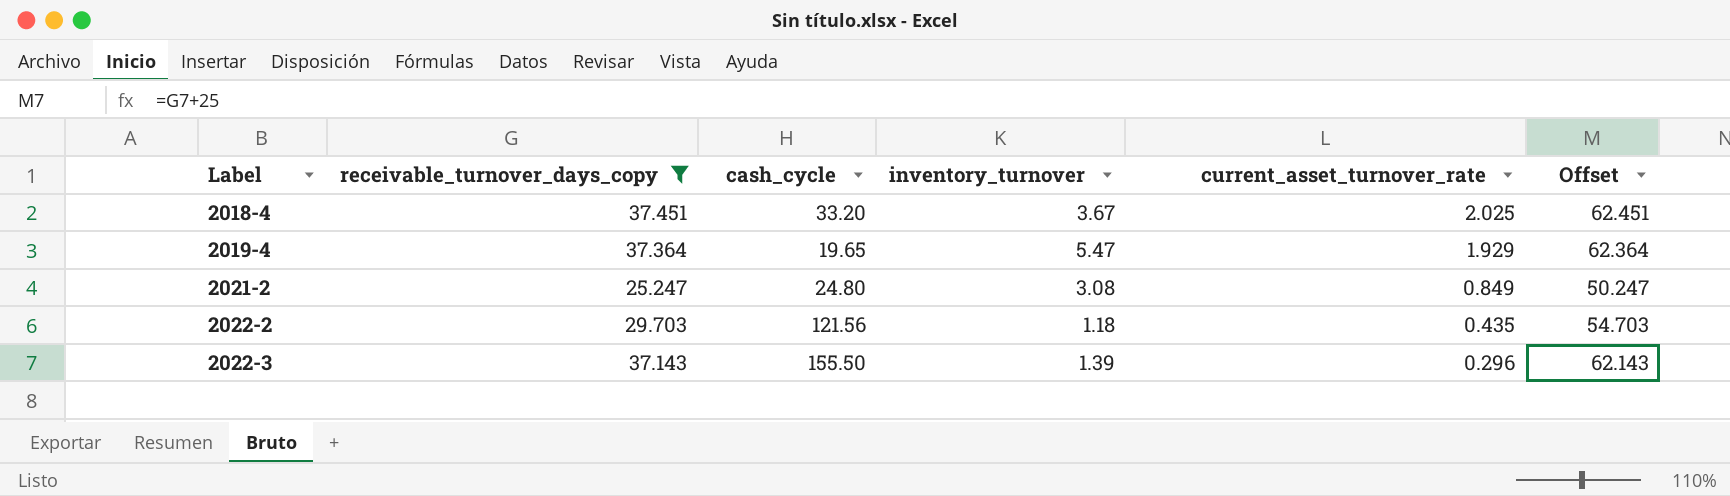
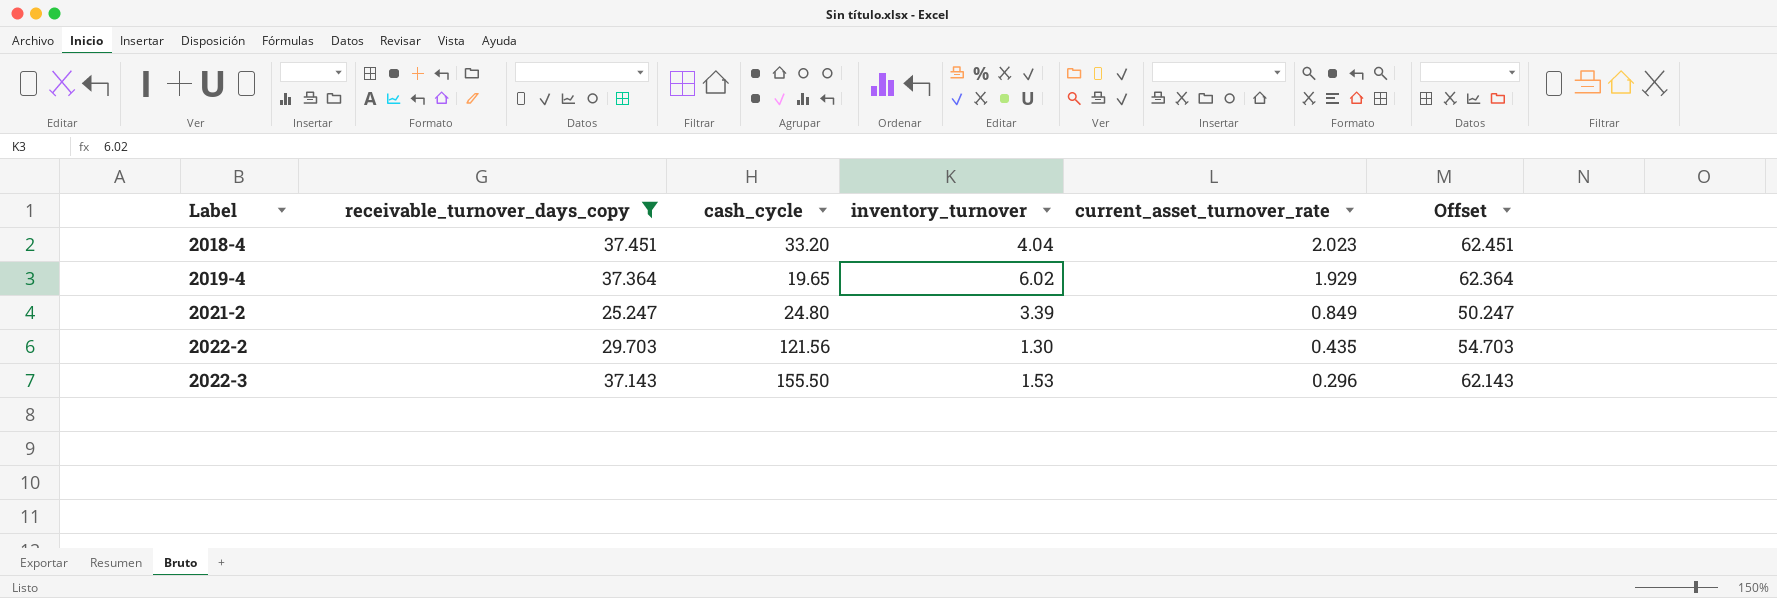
2018-4 | inventory_turnover: 3.67 -> 4.04
2018-4 | current_asset_turnover_rate: 2.025 -> 2.023
2019-4 | inventory_turnover: 5.47 -> 6.02
2021-2 | inventory_turnover: 3.08 -> 3.39
2022-2 | inventory_turnover: 1.18 -> 1.30
2022-3 | inventory_turnover: 1.39 -> 1.53

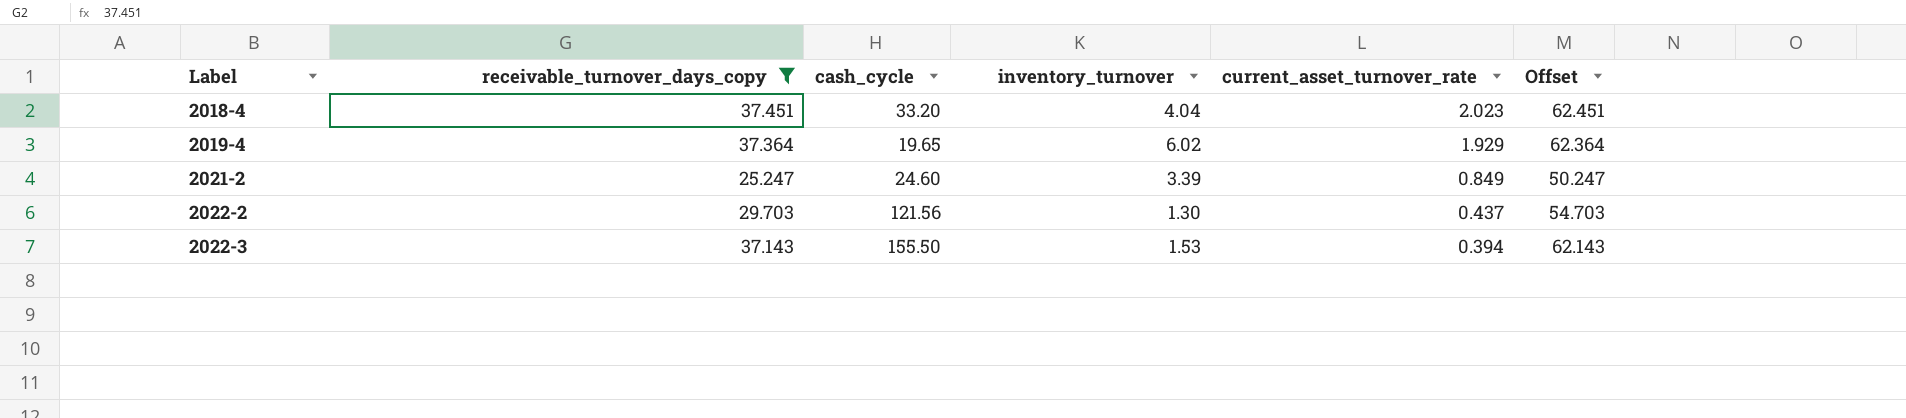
2021-2 | cash_cycle: 24.80 -> 24.60
2022-2 | current_asset_turnover_rate: 0.435 -> 0.437
2022-3 | current_asset_turnover_rate: 0.296 -> 0.394

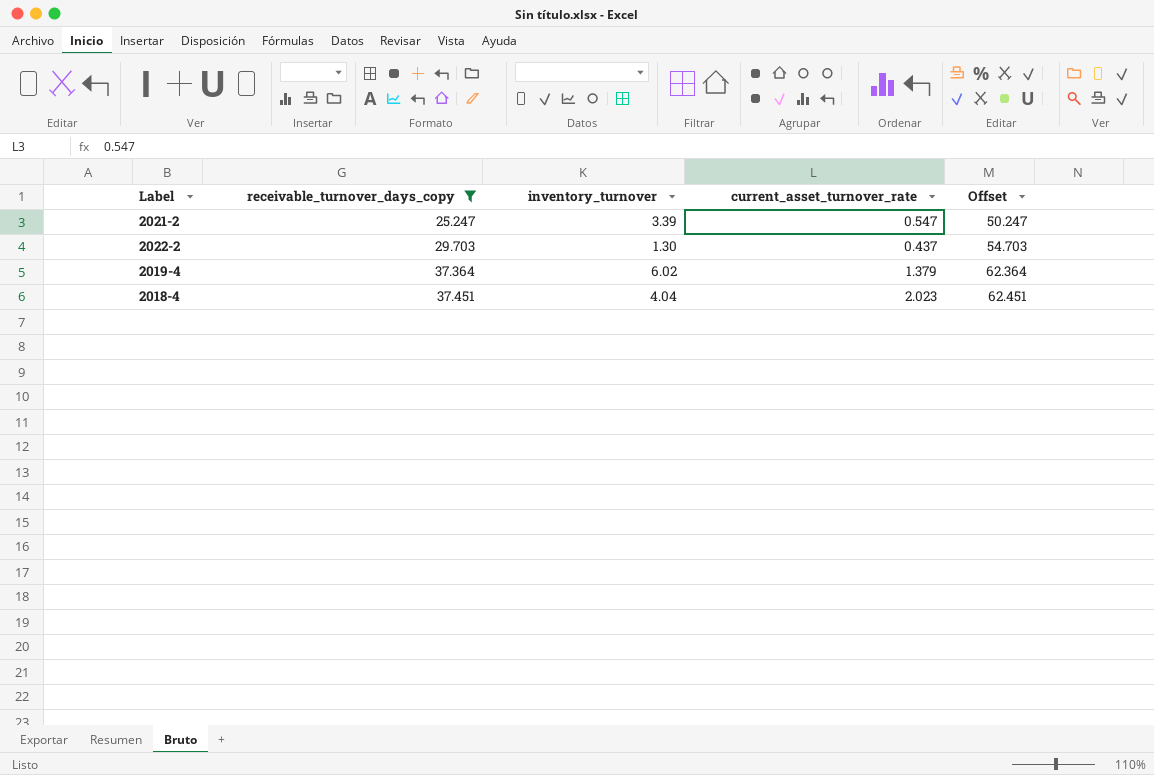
row order: Label ascending -> receivable_turnover_days_copy ascending
column cash_cycle | position: 3 -> none
row 2022-3: 37.143 | 155.50 | 1.53 | 0.394 | 62.143 -> none
2021-2 | current_asset_turnover_rate: 0.849 -> 0.547
2019-4 | current_asset_turnover_rate: 1.929 -> 1.379

